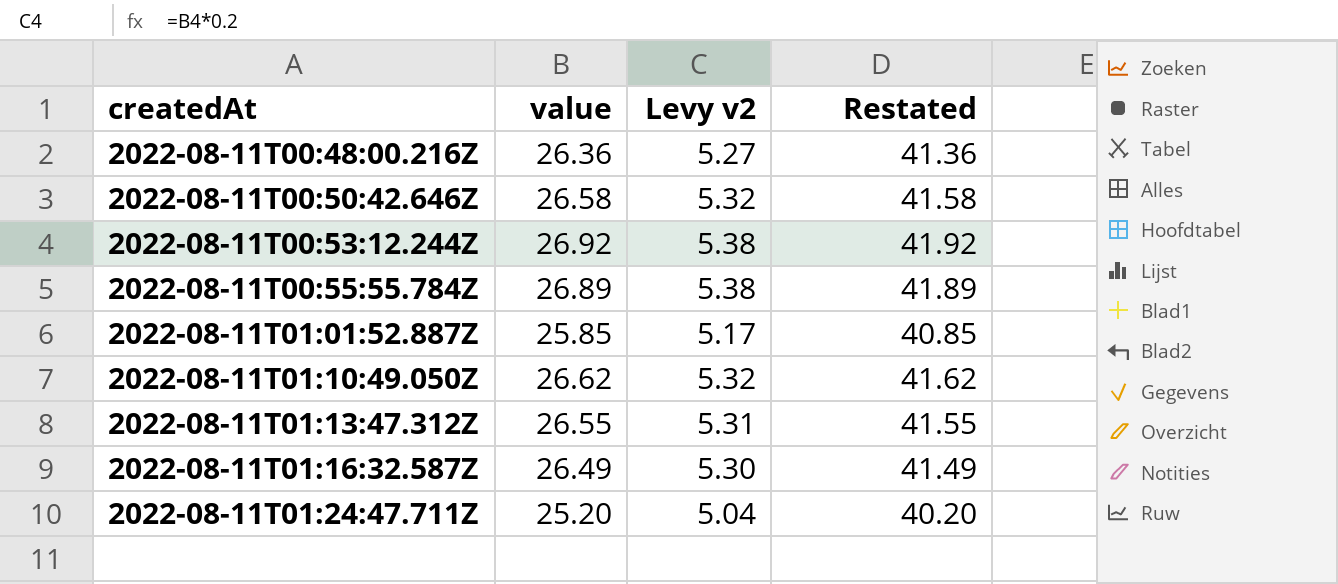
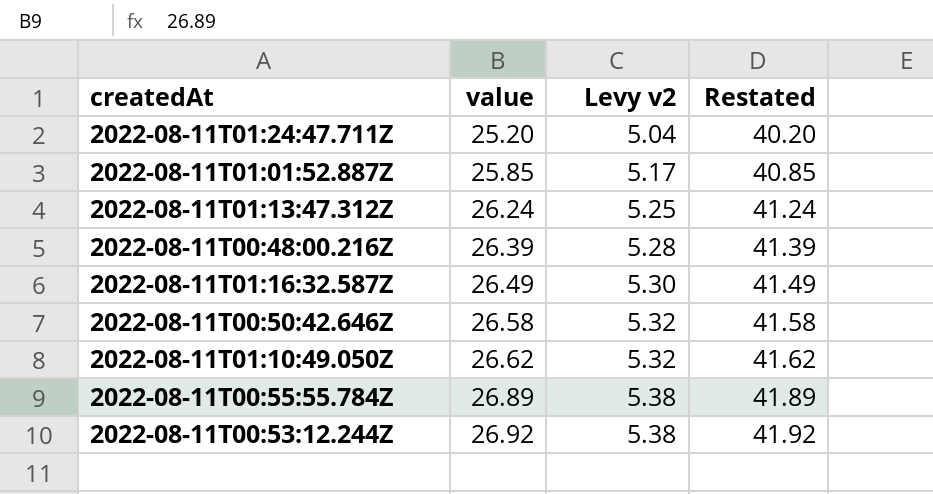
row order: createdAt ascending -> value ascending
2022-08-11T01:13:47.312Z | value: 26.55 -> 26.24
2022-08-11T01:13:47.312Z | Levy v2: 5.31 -> 5.25
2022-08-11T01:13:47.312Z | Restated: 41.55 -> 41.24
2022-08-11T00:48:00.216Z | value: 26.36 -> 26.39
2022-08-11T00:48:00.216Z | Levy v2: 5.27 -> 5.28
2022-08-11T00:48:00.216Z | Restated: 41.36 -> 41.39

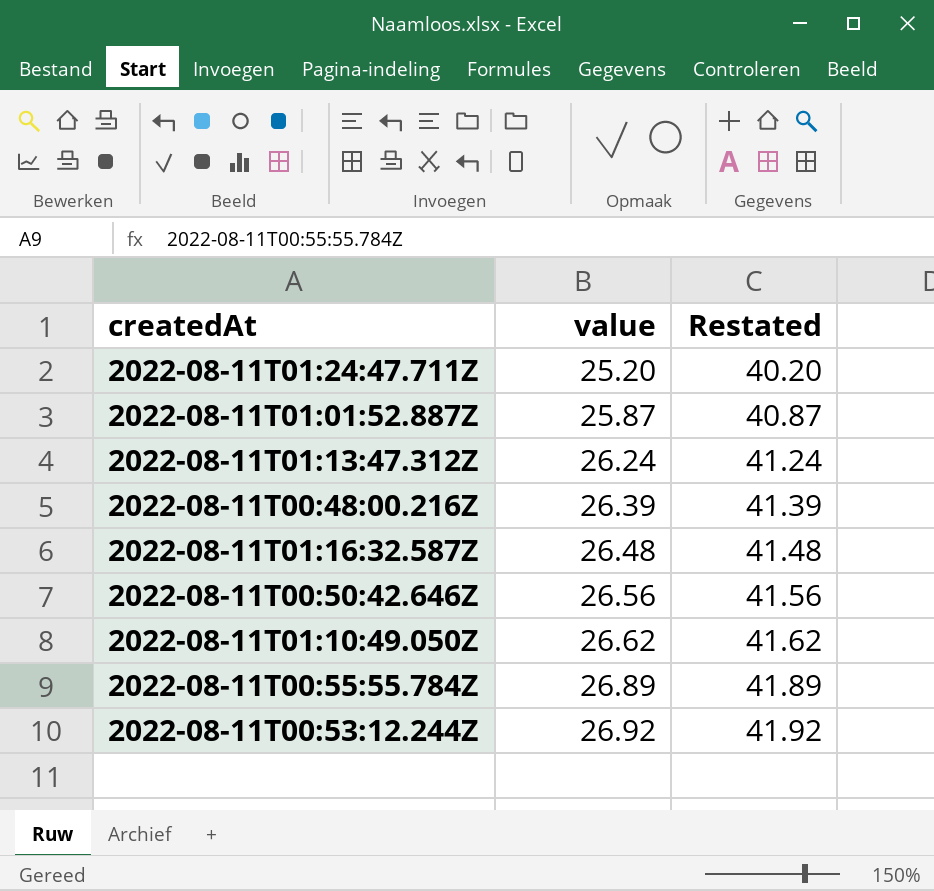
column Levy v2 | formula: [value] * 0.2 -> none
2022-08-11T01:01:52.887Z | value: 25.85 -> 25.87
2022-08-11T01:01:52.887Z | Restated: 40.85 -> 40.87
2022-08-11T01:16:32.587Z | value: 26.49 -> 26.48
2022-08-11T01:16:32.587Z | Restated: 41.49 -> 41.48
2022-08-11T00:50:42.646Z | value: 26.58 -> 26.56
2022-08-11T00:50:42.646Z | Restated: 41.58 -> 41.56

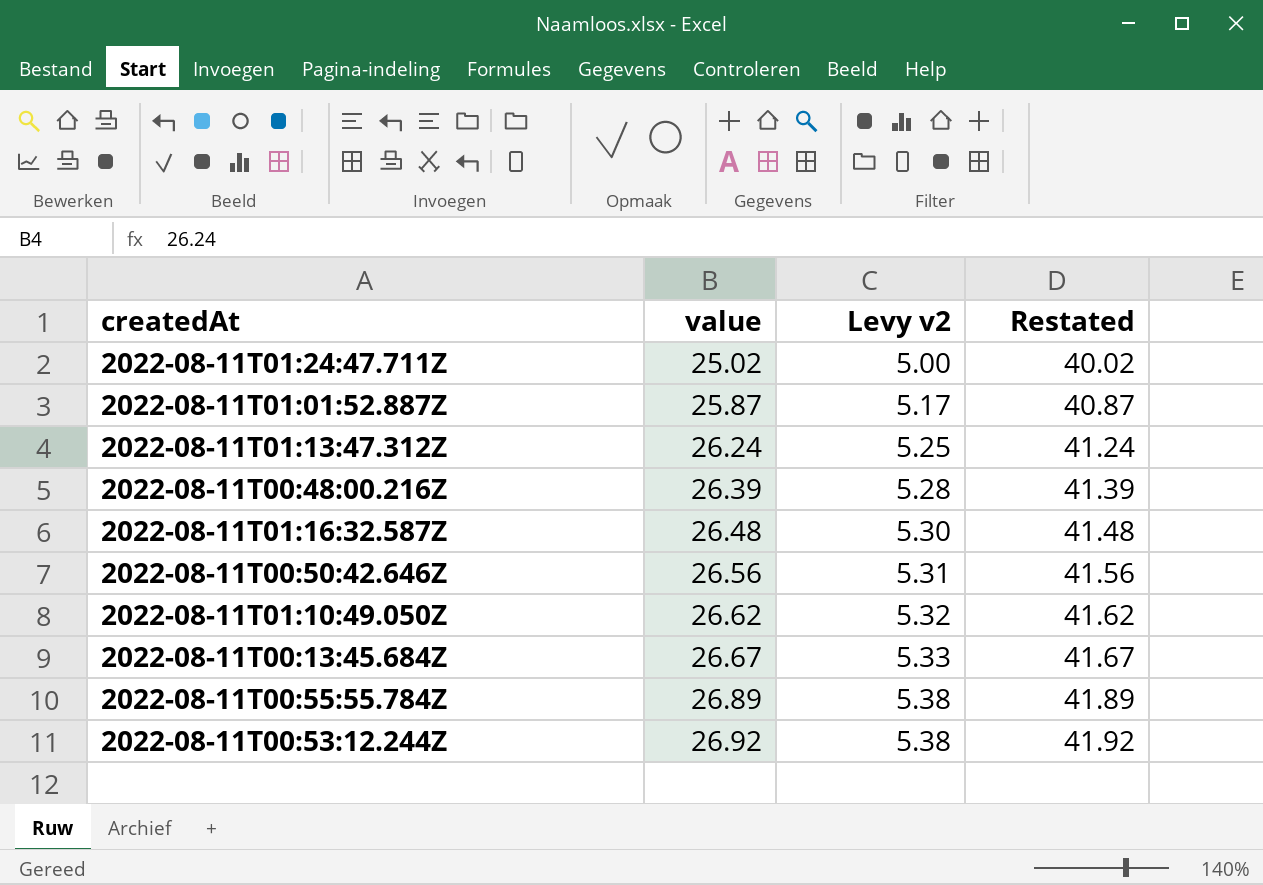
column Levy v2 | formula: none -> [value] * 0.2
2022-08-11T01:24:47.711Z | value: 25.20 -> 25.02
2022-08-11T01:24:47.711Z | Restated: 40.20 -> 40.02
row 2022-08-11T00:13:45.684Z: none -> 26.67 | 5.33 | 41.67

